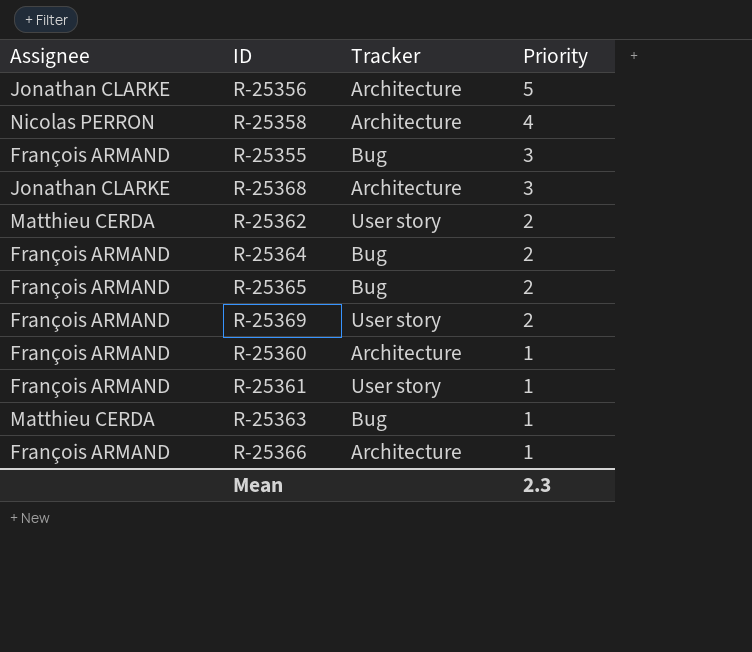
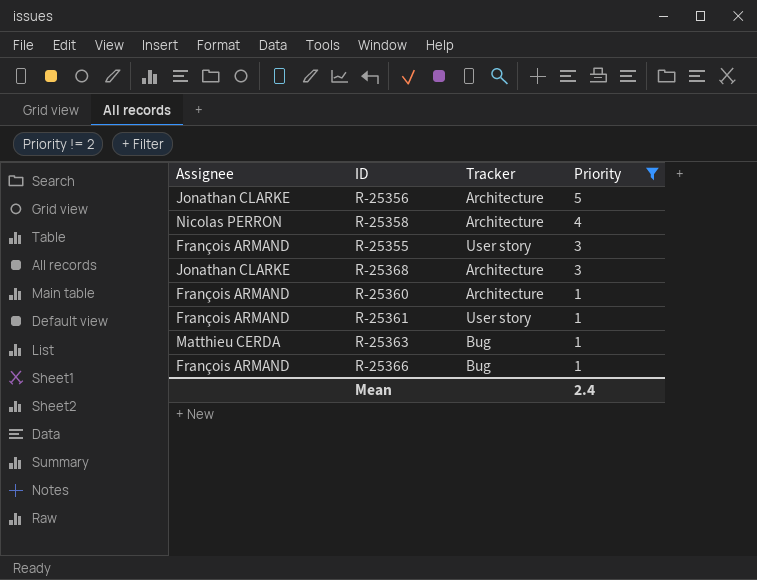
filter: none -> Priority != 2
R-25355 | Tracker: Bug -> User story
R-25366 | Tracker: Architecture -> Bug
Mean | Priority: 2.3 -> 2.4

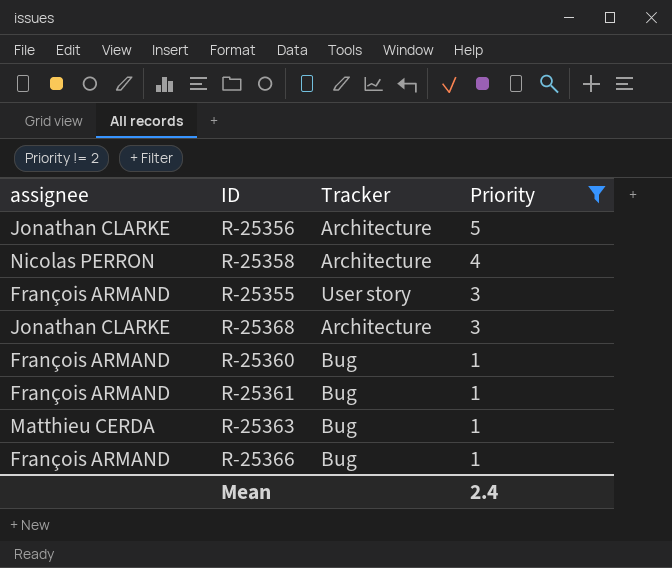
column name: Assignee -> assignee
R-25360 | Tracker: Architecture -> Bug
R-25361 | Tracker: User story -> Bug

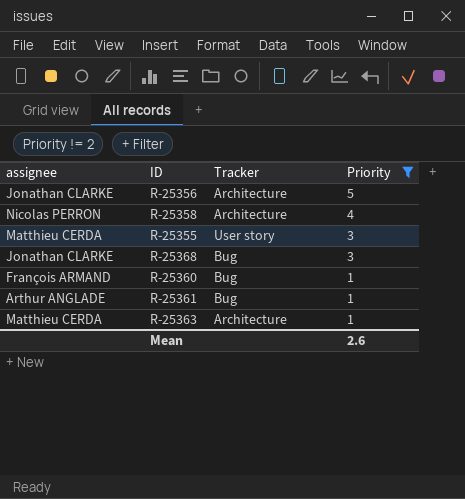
row R-25366: François ARMAND | Bug | 1 -> none
R-25355 | assignee: François ARMAND -> Matthieu CERDA
R-25368 | Tracker: Architecture -> Bug
R-25361 | assignee: François ARMAND -> Arthur ANGLADE
R-25363 | Tracker: Bug -> Architecture
Mean | Priority: 2.4 -> 2.6

